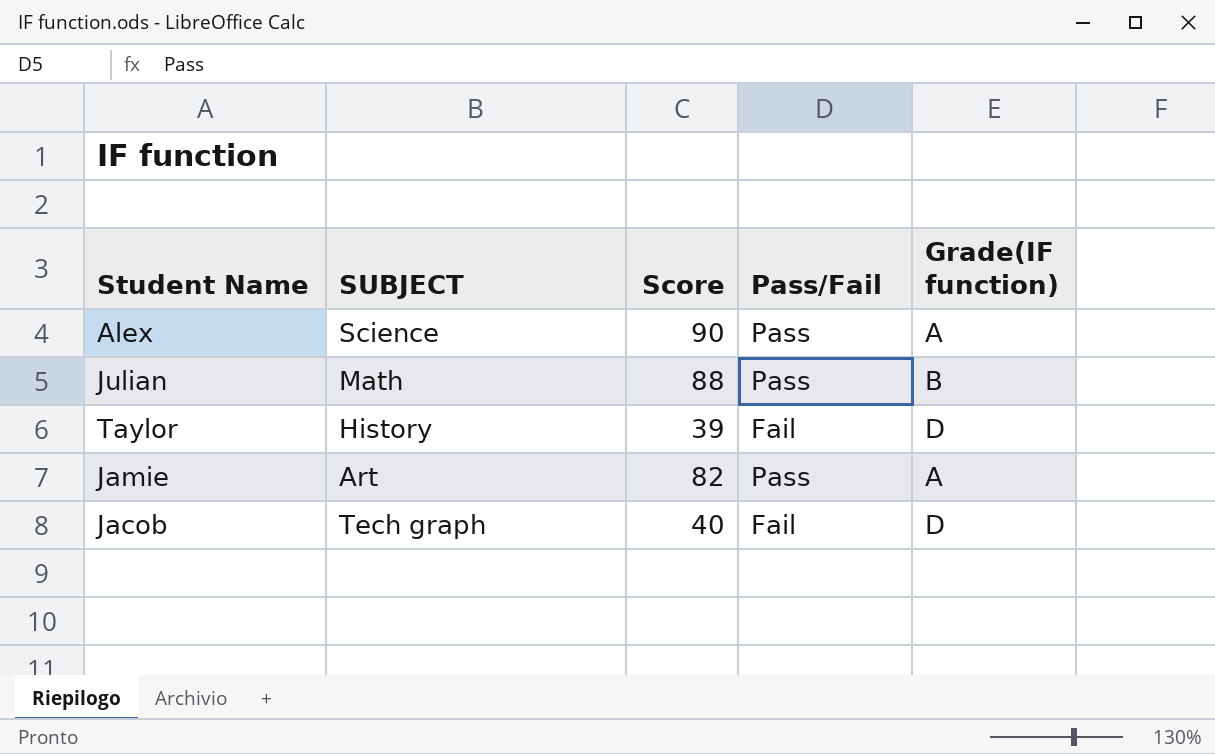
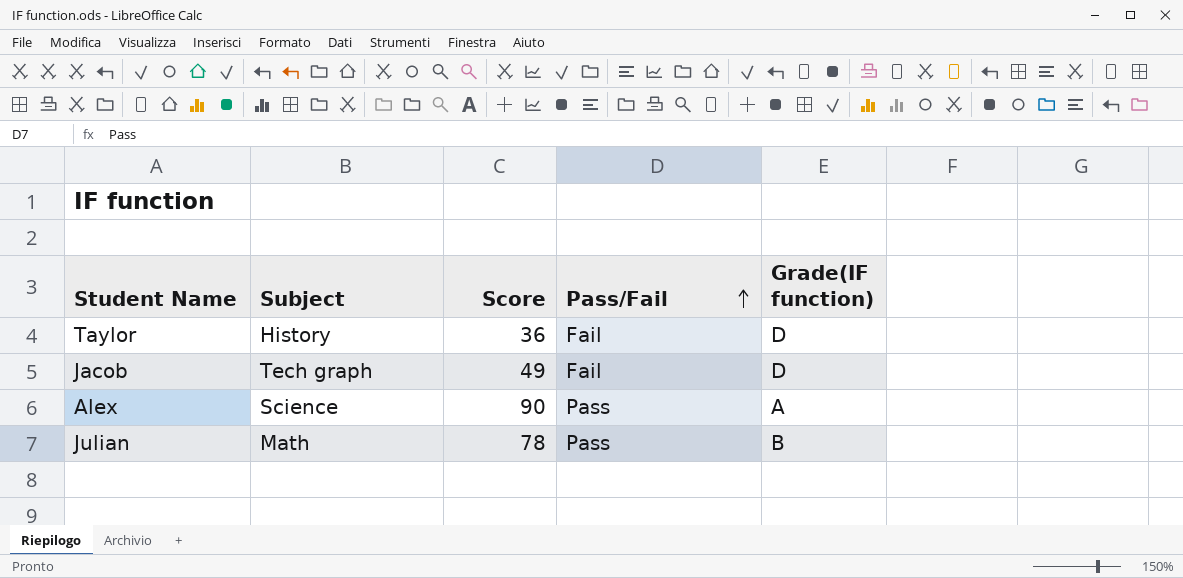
row order: none -> Pass/Fail ascending
column name: SUBJECT -> Subject
row Jamie: Art | 82 | Pass | A -> none
Taylor | Score: 39 -> 36
Jacob | Score: 40 -> 49
Julian | Score: 88 -> 78

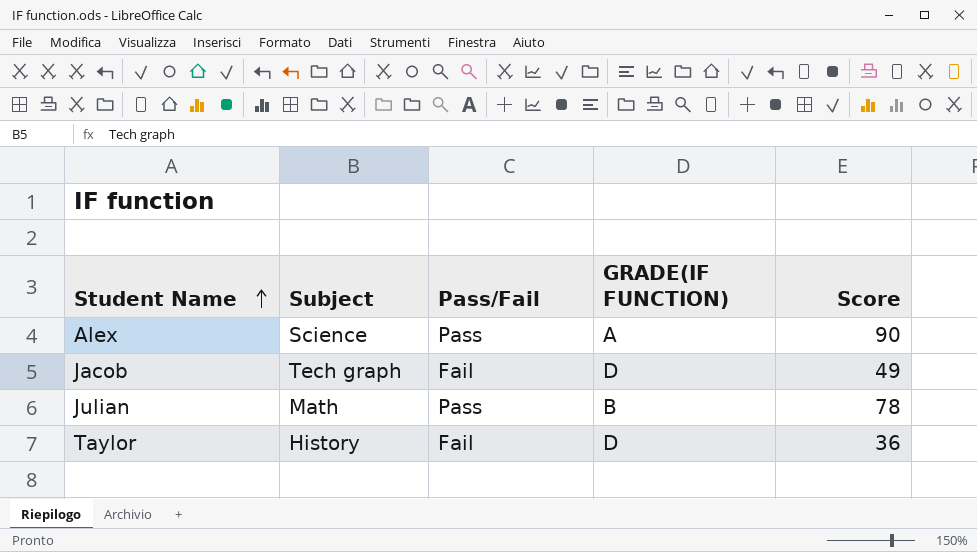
row order: Pass/Fail ascending -> Student Name ascending
column name: Grade(IF function) -> GRADE(IF FUNCTION)
column Score | position: 3 -> 5

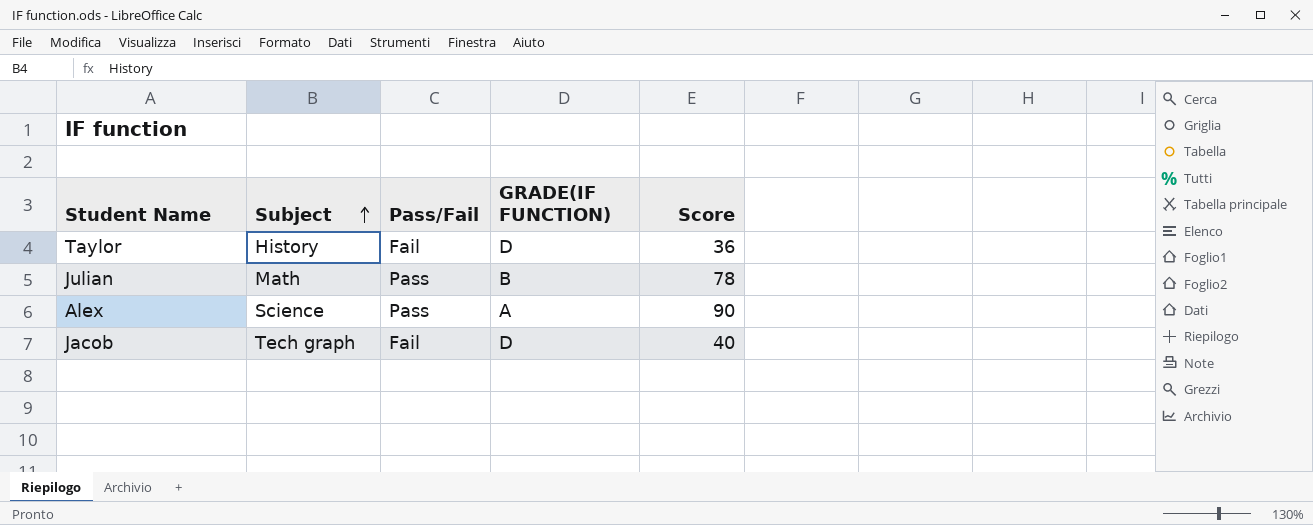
row order: Student Name ascending -> Subject ascending
Jacob | Score: 49 -> 40

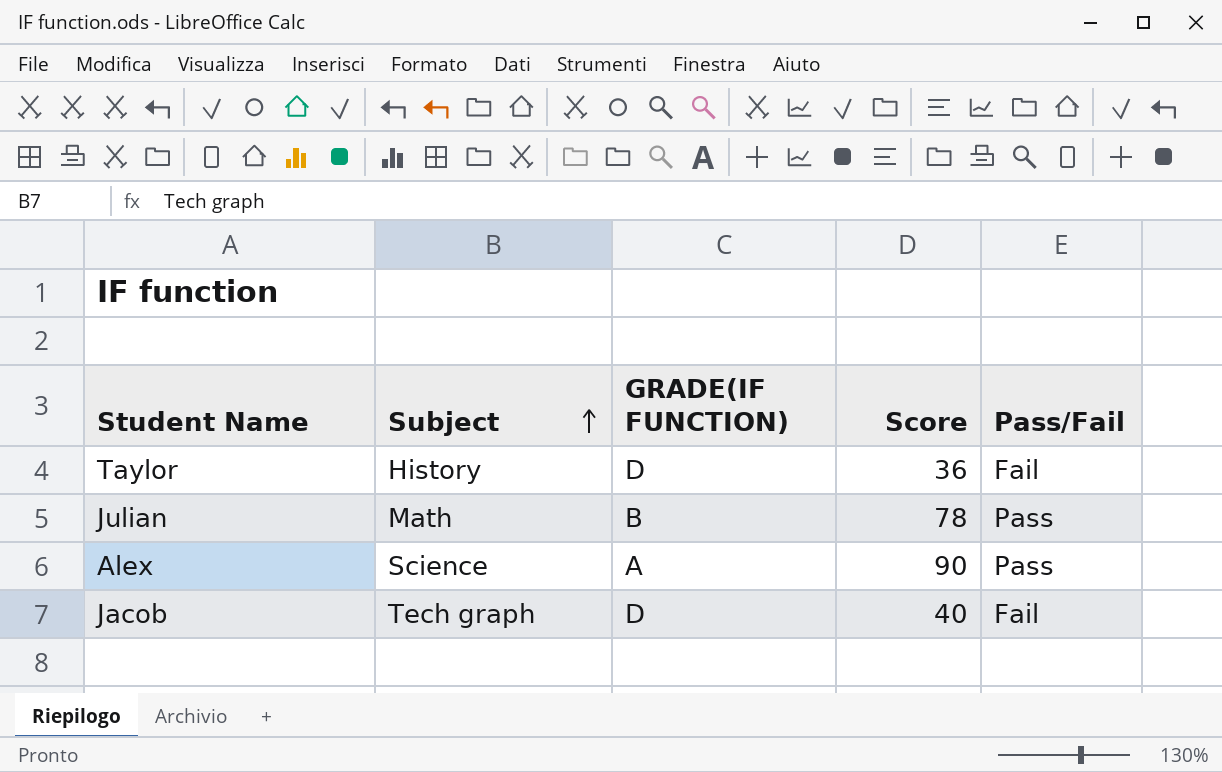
column Pass/Fail | position: 3 -> 5

